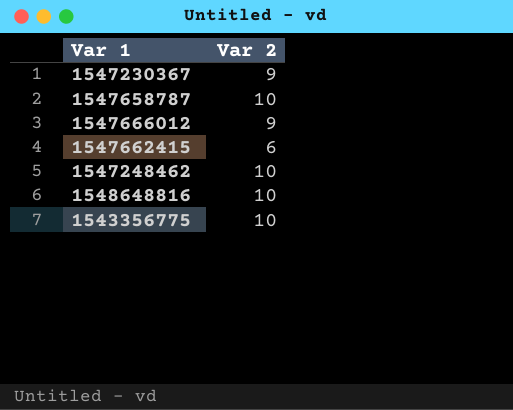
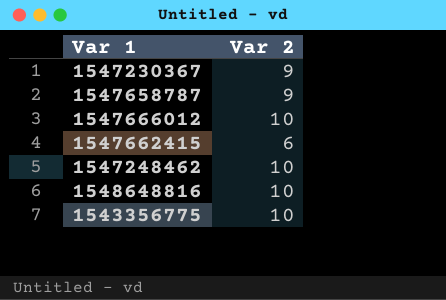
1547658787 | Var 2: 10 -> 9
1547666012 | Var 2: 9 -> 10

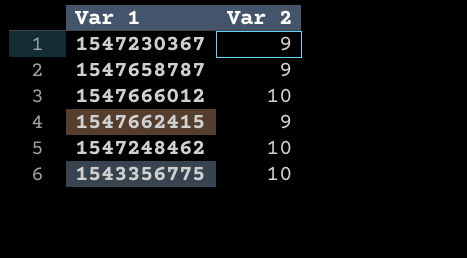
row 1548648816: 10 -> none
1547662415 | Var 2: 6 -> 9

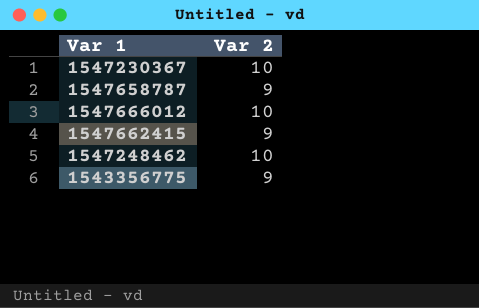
1547230367 | Var 2: 9 -> 10
1543356775 | Var 2: 10 -> 9

